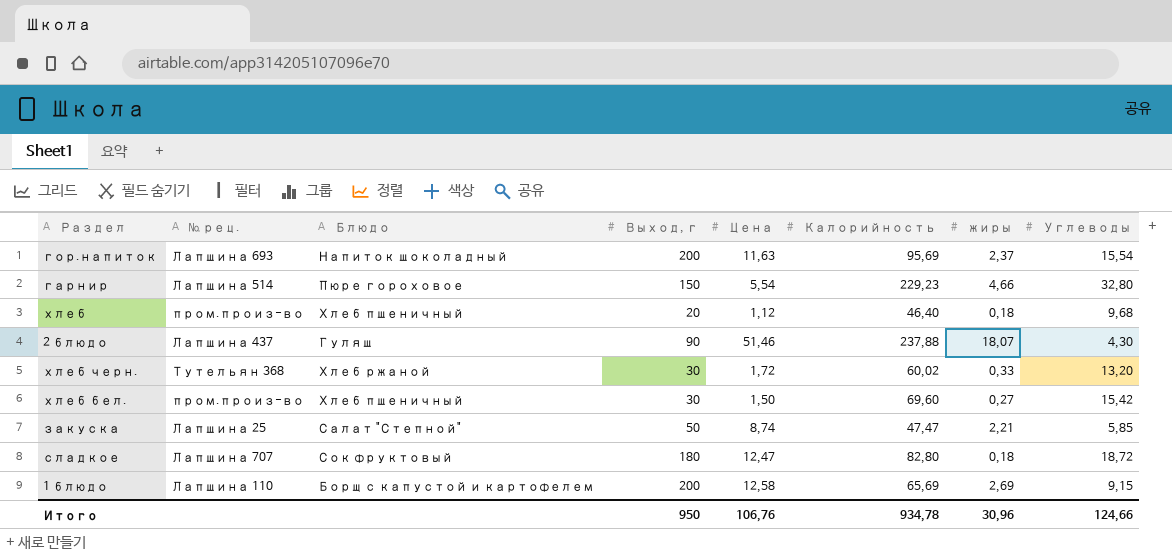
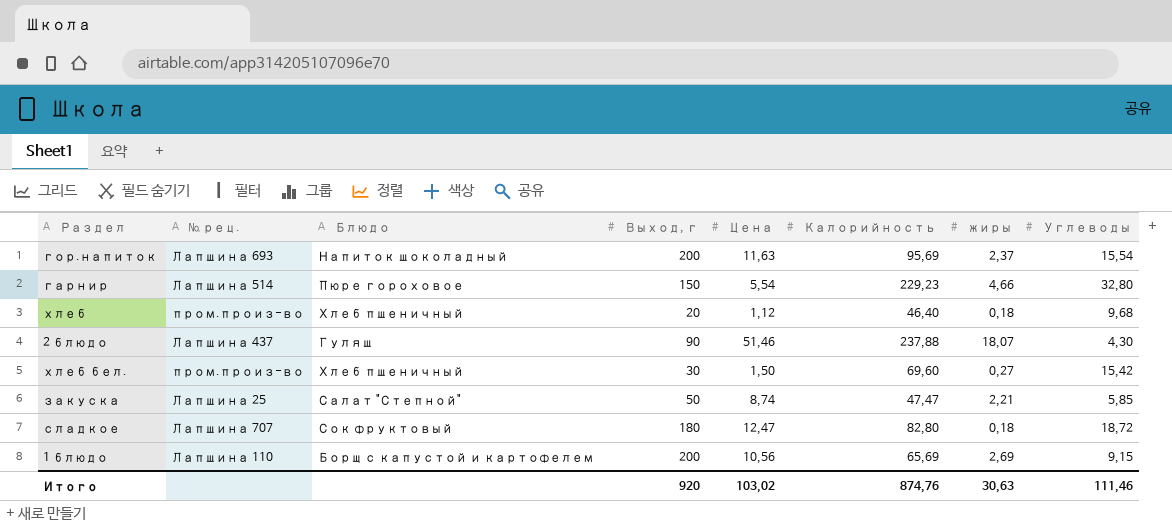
row хлеб черн.: Тутельян 368 | Хлеб ржаной | 30 | 1,72 | 60,02 | 0,33 | 13,20 -> none
1 блюдо | Цена: 12,58 -> 10,56
Итого | Выход, г: 950 -> 920
Итого | Цена: 106,76 -> 103,02
Итого | Калорийность: 934,78 -> 874,76
Итого | жиры: 30,96 -> 30,63
Итого | Углеводы: 124,66 -> 111,46

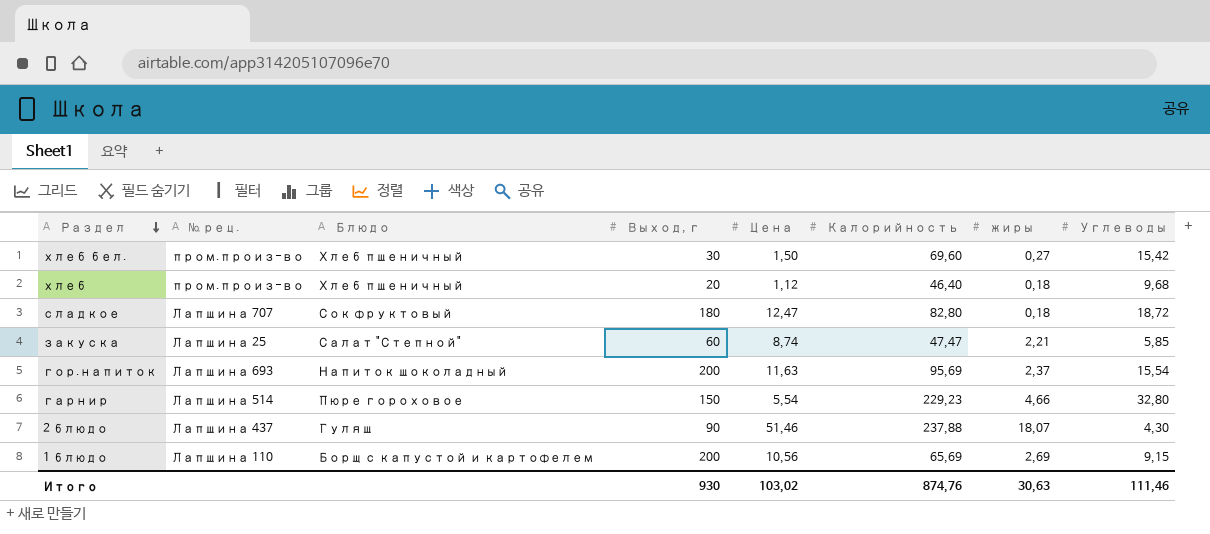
row order: none -> Раздел descending
закуска | Выход, г: 50 -> 60
Итого | Выход, г: 920 -> 930

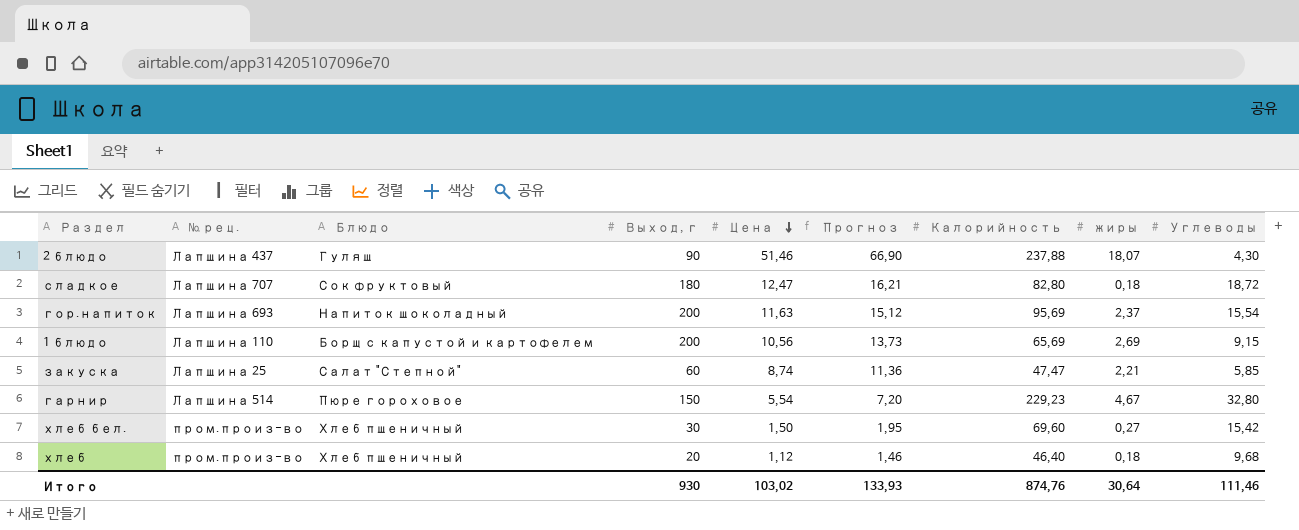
row order: Раздел descending -> Цена descending
column Прогноз | formula: none -> [Цена] * 1,3
гарнир | жиры: 4,66 -> 4,67
Итого | жиры: 30,63 -> 30,64

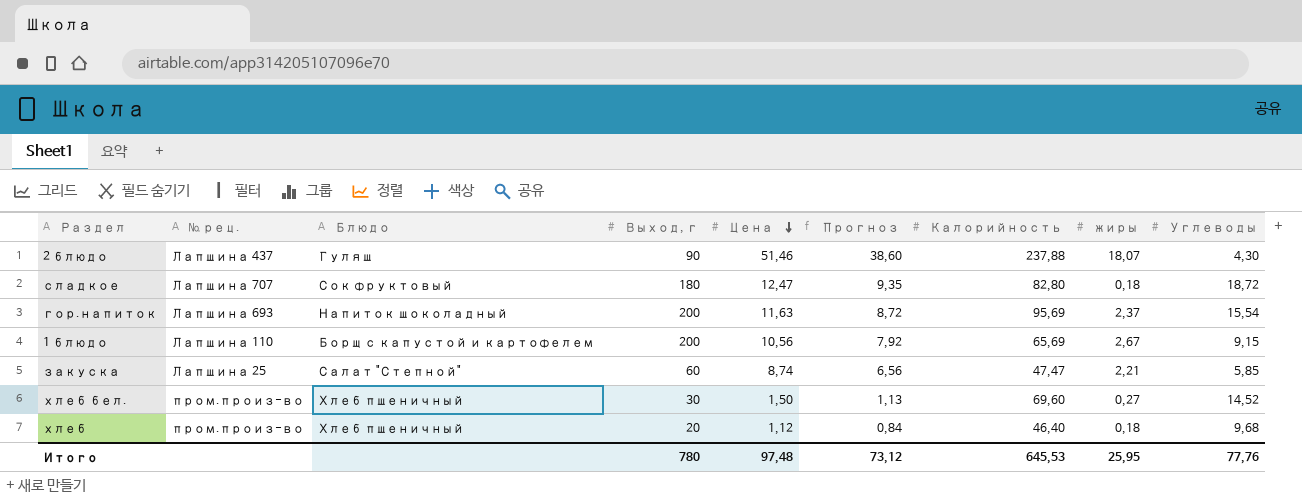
column Прогноз | formula: [Цена] * 1,3 -> [Цена] * 0,75
row гарнир: Лапшина 514 | Пюре гороховое | 150 | 5,54 | 7,20 | 229,23 | 4,67 | 32,80 -> none
1 блюдо | жиры: 2,69 -> 2,67
хлеб бел. | Углеводы: 15,42 -> 14,52
Итого | Выход, г: 930 -> 780
Итого | Цена: 103,02 -> 97,48
Итого | Прогноз: 133,93 -> 73,12
Итого | Калорийность: 874,76 -> 645,53
Итого | жиры: 30,64 -> 25,95
Итого | Углеводы: 111,46 -> 77,76

